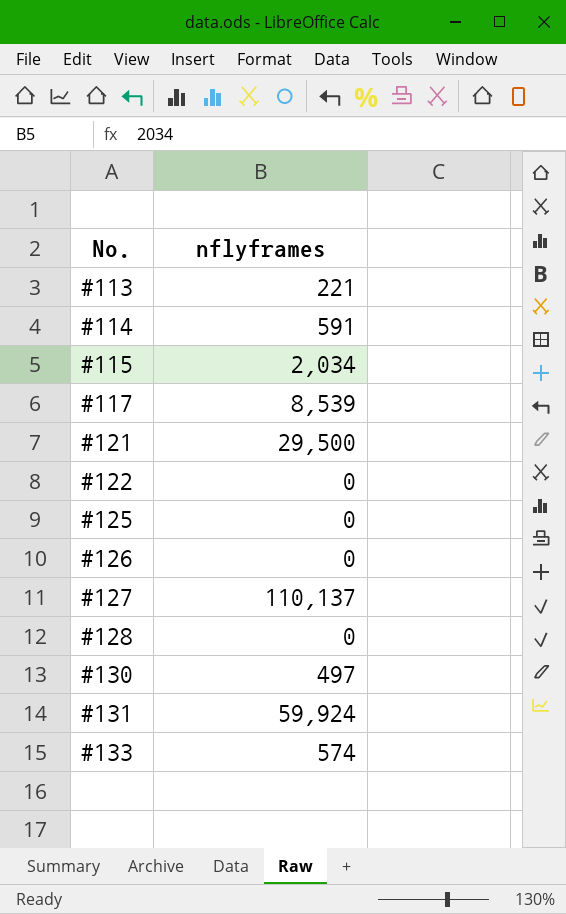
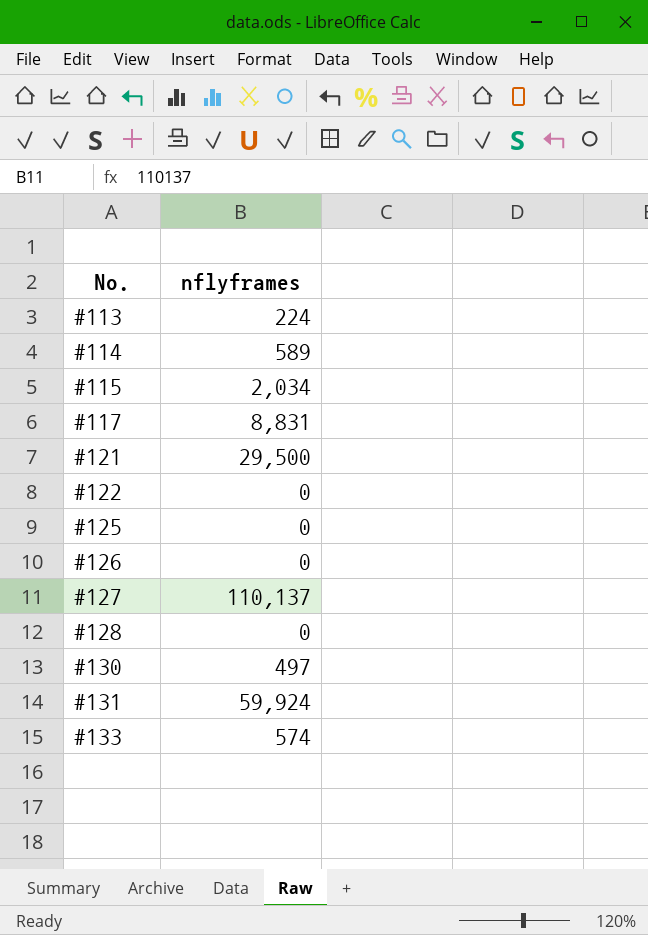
#113 | nflyframes: 221 -> 224
#114 | nflyframes: 591 -> 589
#117 | nflyframes: 8,539 -> 8,831

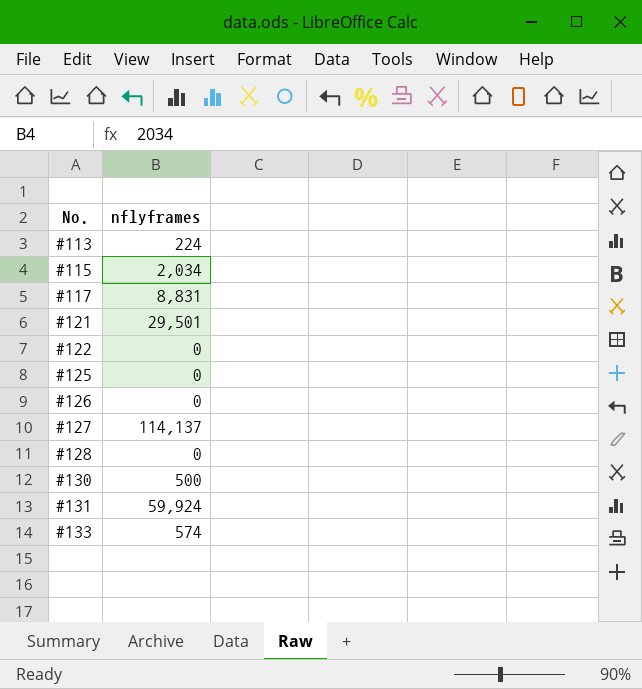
row #114: 589 -> none
#121 | nflyframes: 29,500 -> 29,501
#127 | nflyframes: 110,137 -> 114,137
#130 | nflyframes: 497 -> 500

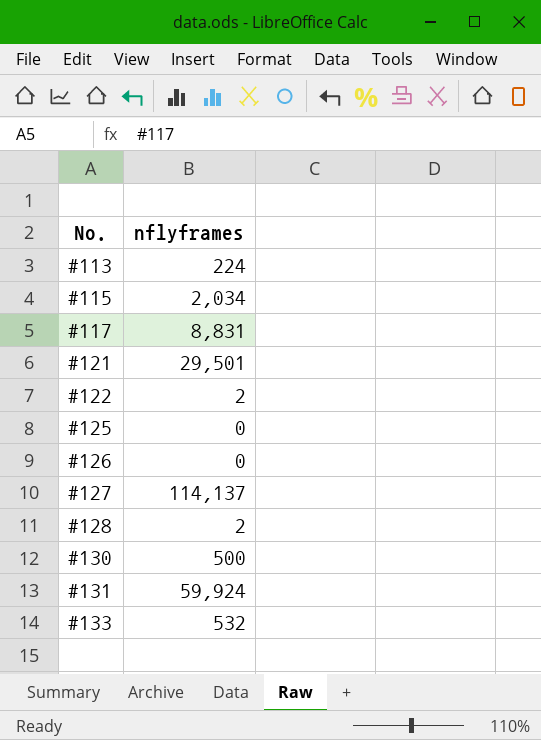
#122 | nflyframes: 0 -> 2
#128 | nflyframes: 0 -> 2
#133 | nflyframes: 574 -> 532

